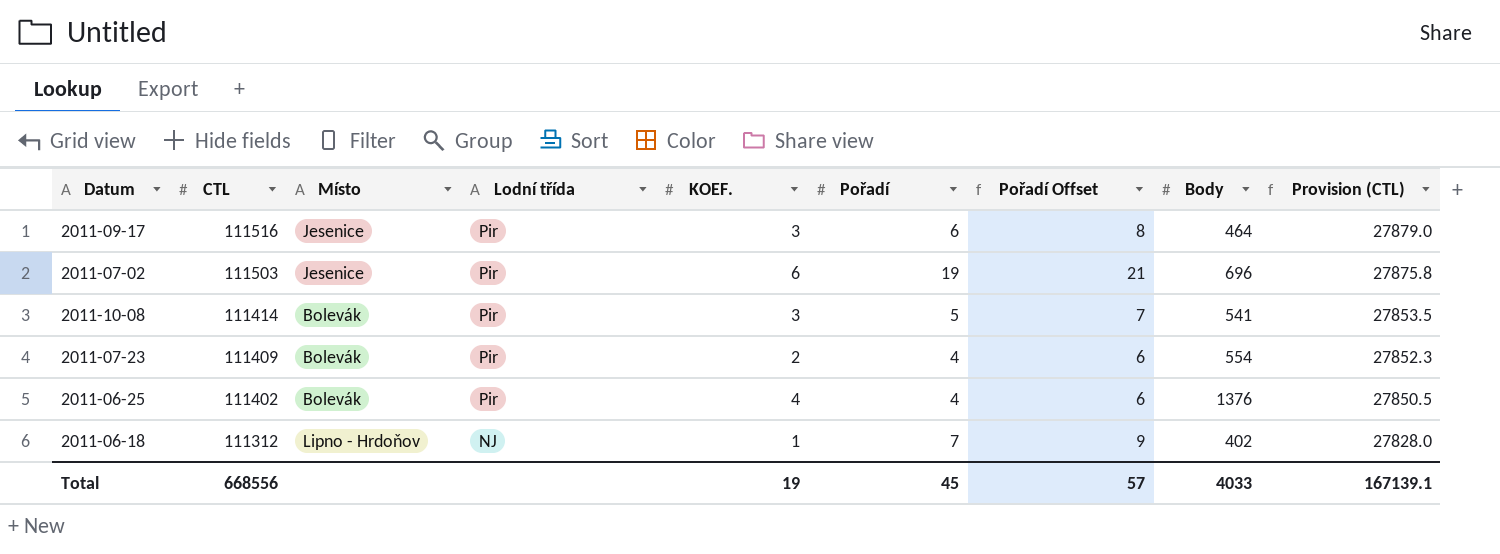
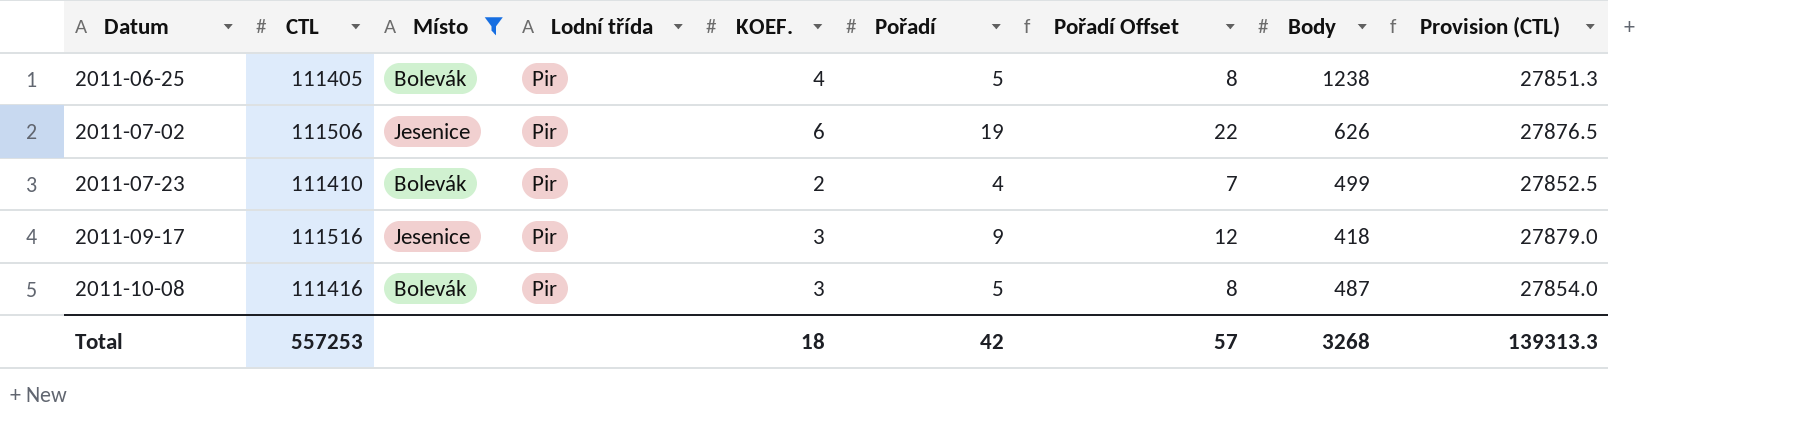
filter: none -> Místo != Lipno - Hrdoňov
row order: CTL descending -> Datum ascending
column Pořadí Offset | formula: [Pořadí] + 2 -> [Pořadí] + 3
2011-06-25 | CTL: 111402 -> 111405
2011-06-25 | Pořadí: 4 -> 5
2011-06-25 | Body: 1376 -> 1238
2011-06-25 | Provision (CTL): 27850.5 -> 27851.3
2011-07-02 | CTL: 111503 -> 111506
2011-07-02 | Body: 696 -> 626
2011-07-02 | Provision (CTL): 27875.8 -> 27876.5
2011-07-23 | CTL: 111409 -> 111410
2011-07-23 | Body: 554 -> 499
2011-07-23 | Provision (CTL): 27852.3 -> 27852.5
2011-09-17 | Pořadí: 6 -> 9
2011-09-17 | Body: 464 -> 418
2011-10-08 | CTL: 111414 -> 111416
2011-10-08 | Body: 541 -> 487
2011-10-08 | Provision (CTL): 27853.5 -> 27854.0
Total | CTL: 668556 -> 557253
Total | KOEF.: 19 -> 18
Total | Pořadí: 45 -> 42
Total | Body: 4033 -> 3268
Total | Provision (CTL): 167139.1 -> 139313.3

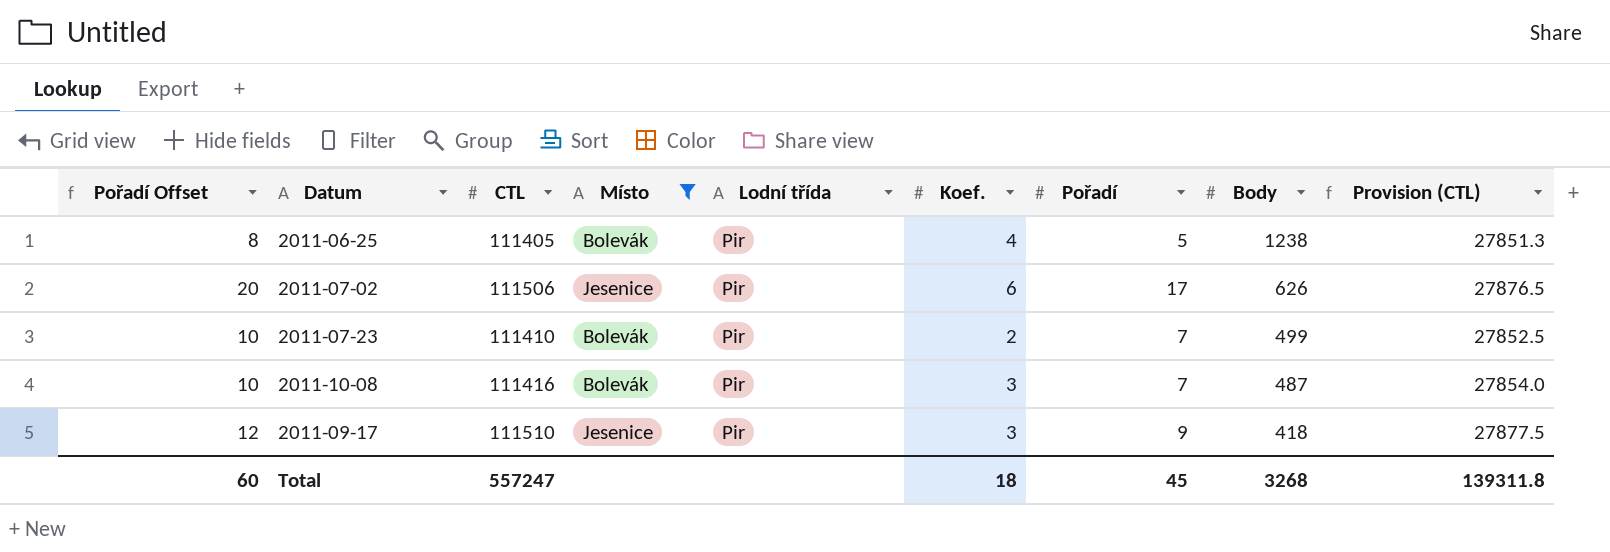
row order: Datum ascending -> Body descending
column Pořadí Offset | position: 7 -> 1
column name: KOEF. -> Koef.
2011-07-02 | Pořadí Offset: 22 -> 20
2011-07-02 | Pořadí: 19 -> 17
2011-07-23 | Pořadí Offset: 7 -> 10
2011-07-23 | Pořadí: 4 -> 7
2011-10-08 | Pořadí Offset: 8 -> 10
2011-10-08 | Pořadí: 5 -> 7
2011-09-17 | CTL: 111516 -> 111510
2011-09-17 | Provision (CTL): 27879.0 -> 27877.5
Total | Pořadí Offset: 57 -> 60
Total | CTL: 557253 -> 557247
Total | Pořadí: 42 -> 45
Total | Provision (CTL): 139313.3 -> 139311.8

